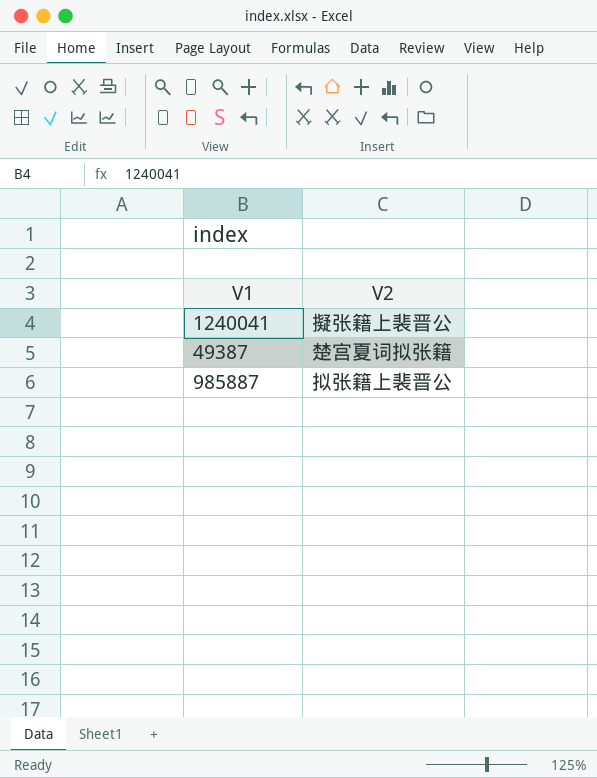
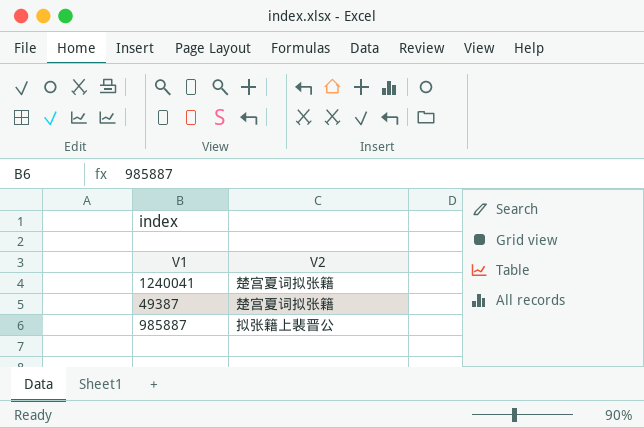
1240041 | V2: 擬张籍上裴晋公 -> 楚宫夏词拟张籍

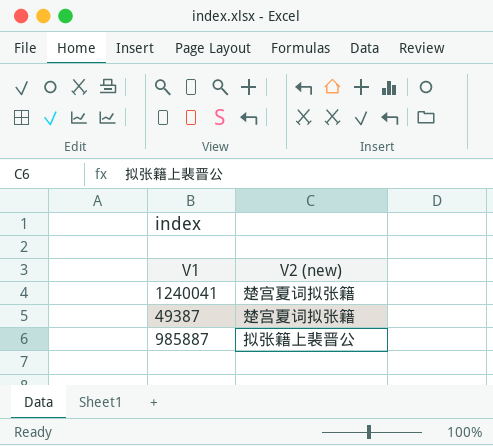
column name: V2 -> V2 (new)

